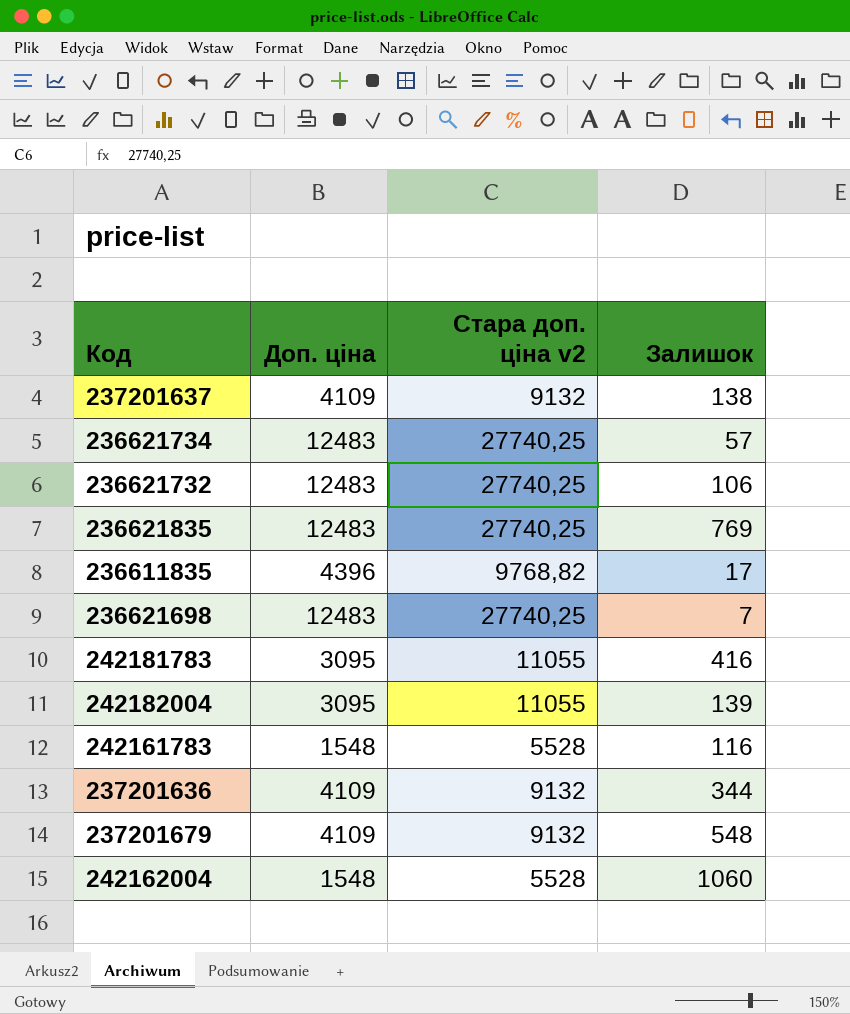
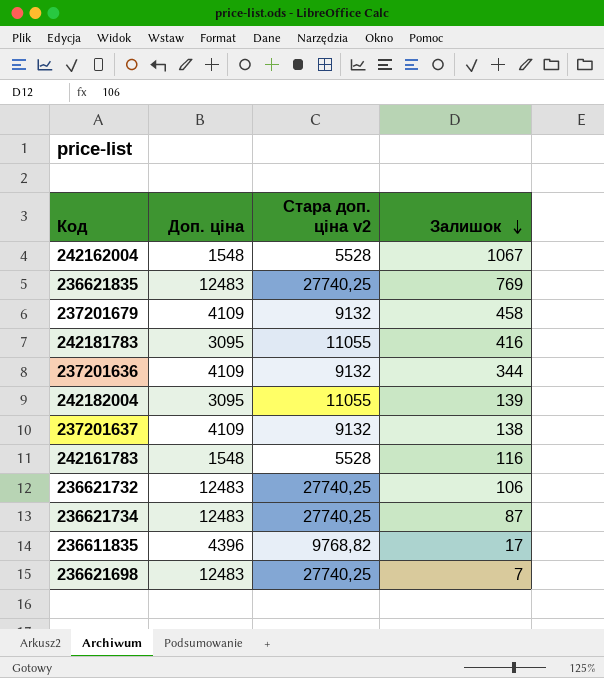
row order: none -> Залишок descending
242162004 | Залишок: 1060 -> 1067
237201679 | Залишок: 548 -> 458
236621734 | Залишок: 57 -> 87

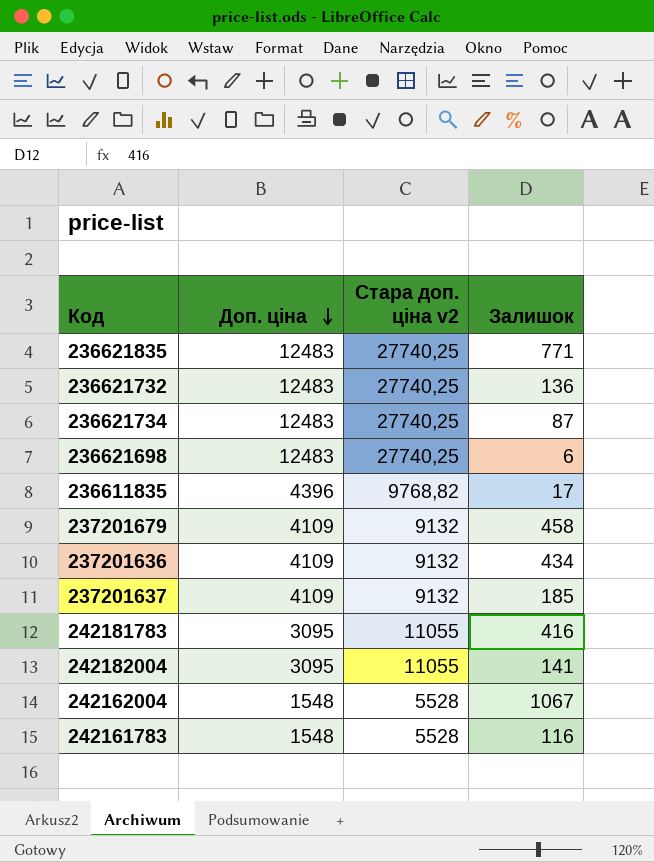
row order: Залишок descending -> Доп. ціна descending
236621835 | Залишок: 769 -> 771
236621732 | Залишок: 106 -> 136
236621698 | Залишок: 7 -> 6
237201636 | Залишок: 344 -> 434
237201637 | Залишок: 138 -> 185
242182004 | Залишок: 139 -> 141

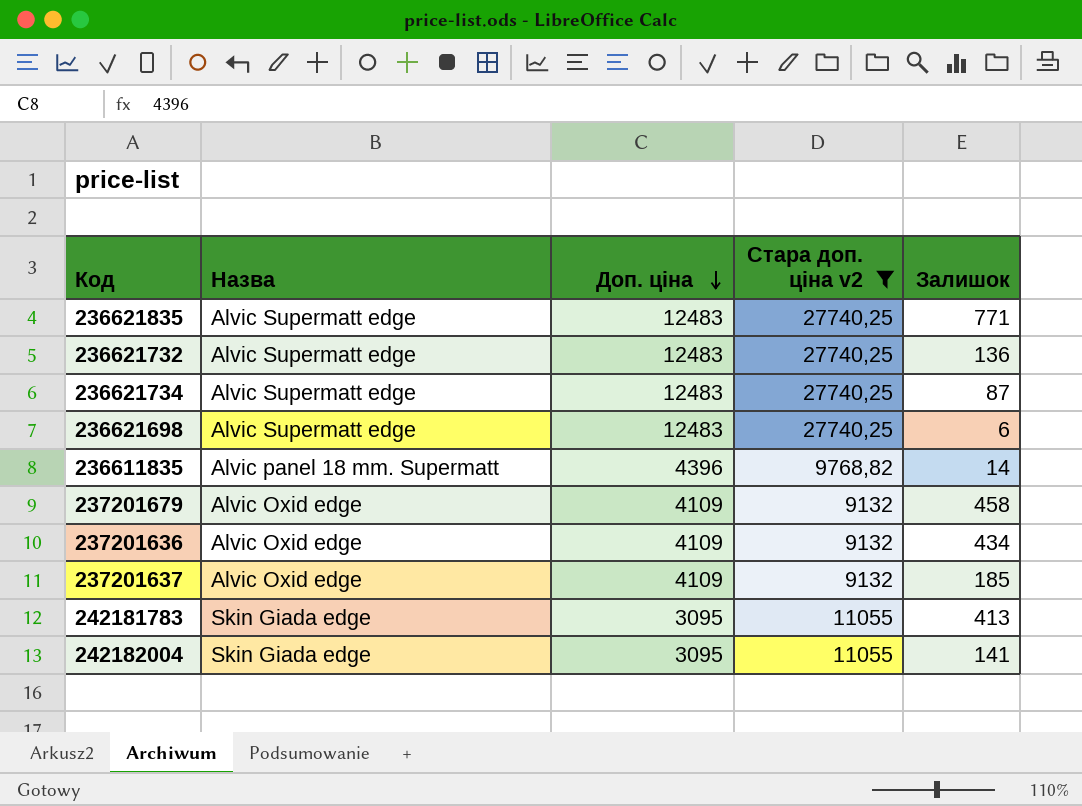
filter: none -> Стара доп. ціна v2 != 5528
column Назва | position: none -> 2
236611835 | Залишок: 17 -> 14
242181783 | Залишок: 416 -> 413

